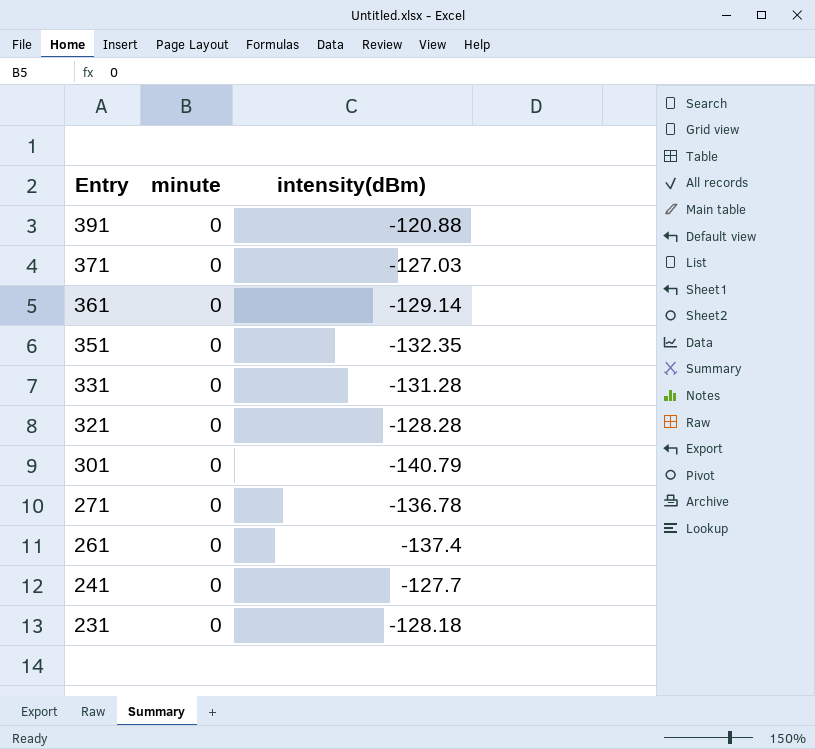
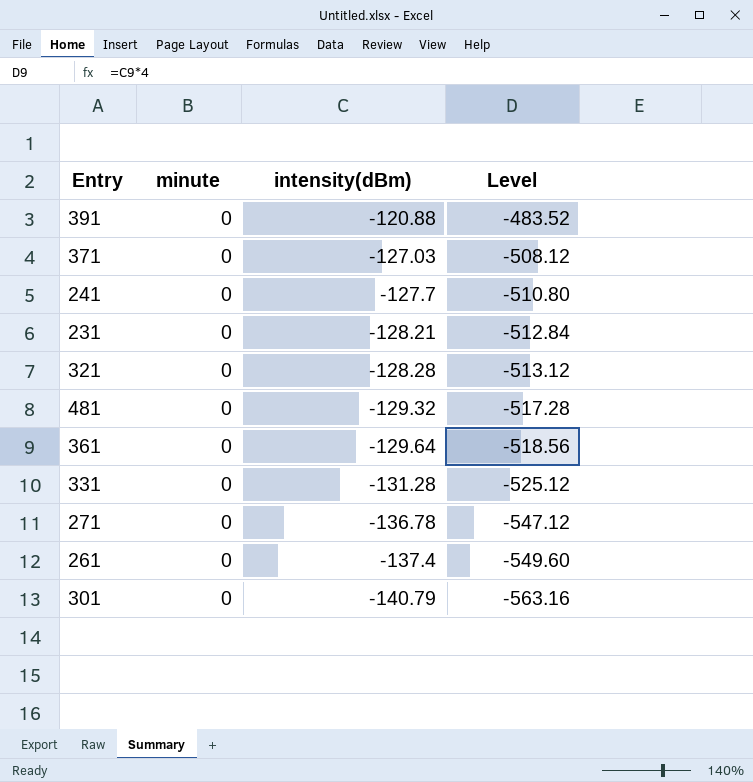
row order: Entry descending -> intensity(dBm) descending
column Level | formula: none -> [intensity(dBm)] * 4
row 351: 0 | -132.35 -> none
231 | intensity(dBm): -128.18 -> -128.21
row 481: none -> 0 | -129.32 | -517.28
361 | intensity(dBm): -129.14 -> -129.64

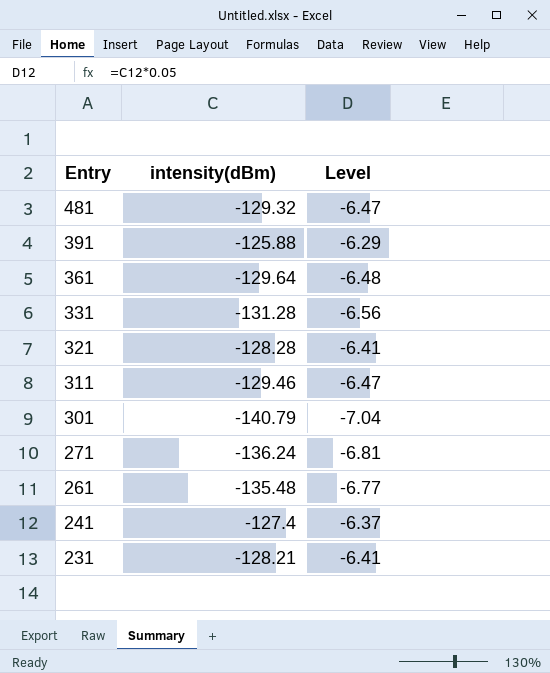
row order: intensity(dBm) descending -> Entry descending
column minute | position: 2 -> none
column Level | formula: [intensity(dBm)] * 4 -> [intensity(dBm)] * 0.05
row 371: 0 | -127.03 | -508.12 -> none
391 | intensity(dBm): -120.88 -> -125.88
row 311: none -> -129.46 | -6.47
271 | intensity(dBm): -136.78 -> -136.24
261 | intensity(dBm): -137.4 -> -135.48
241 | intensity(dBm): -127.7 -> -127.4

